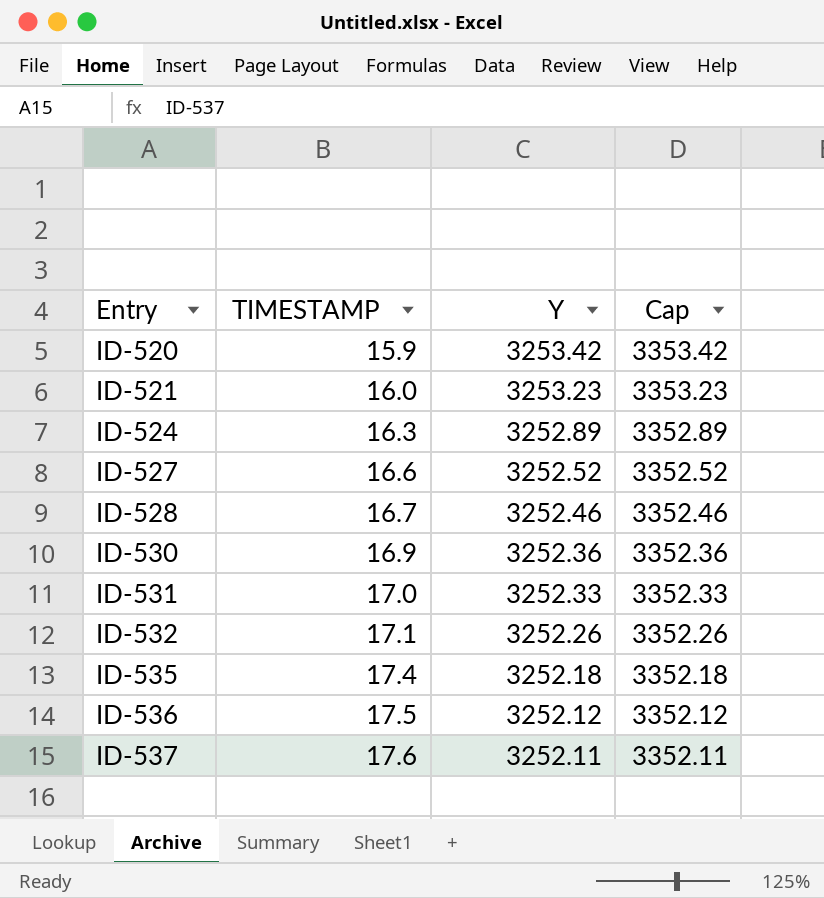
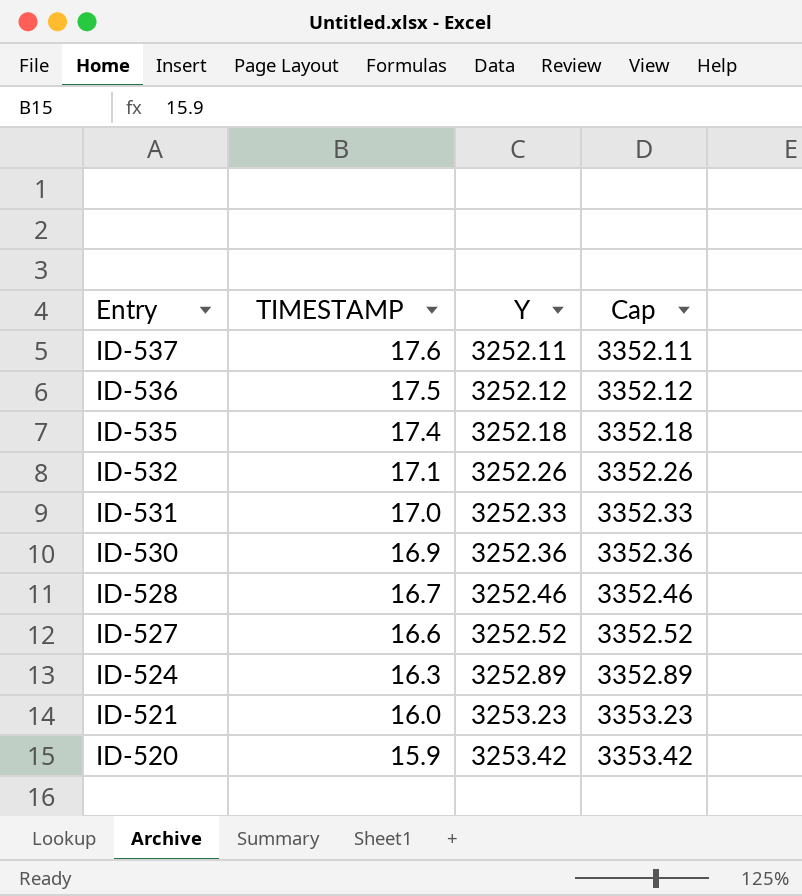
row order: Entry ascending -> Entry descending

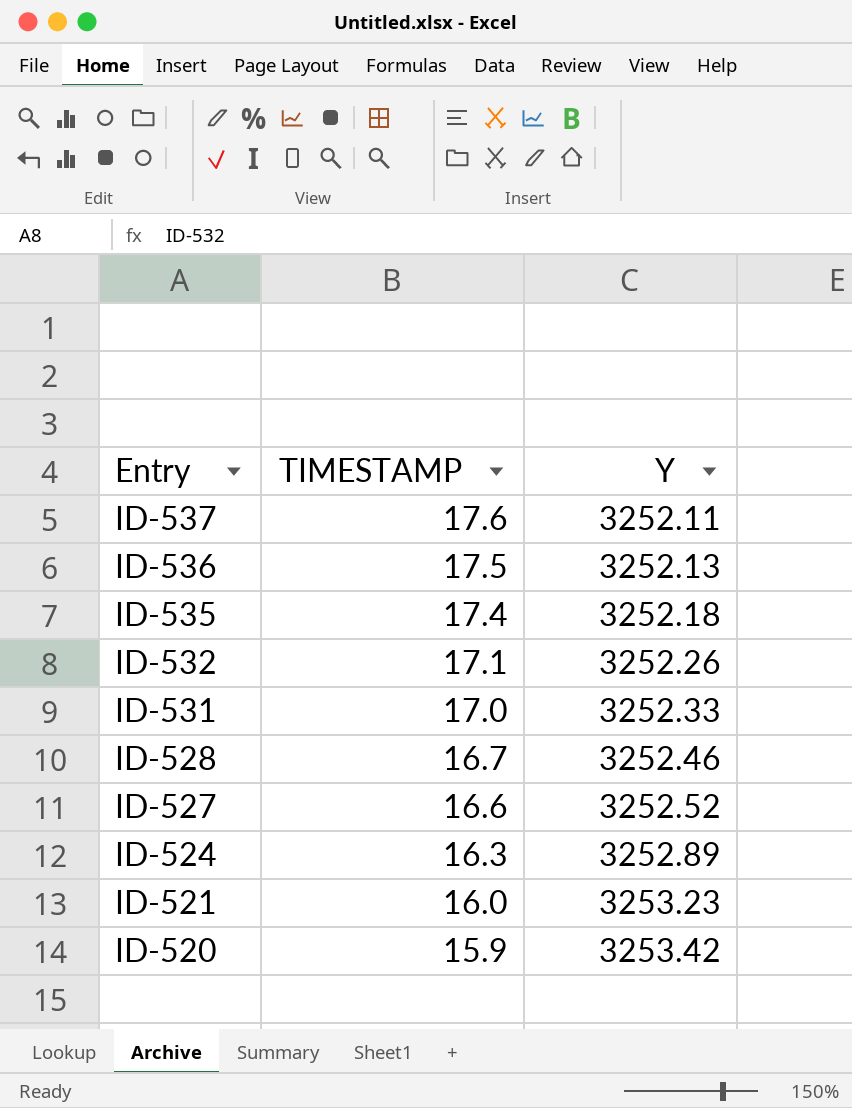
column Cap | formula: [Y] + 100 -> none
row ID-530: 16.9 | 3252.36 | 3352.36 -> none
ID-536 | Y: 3252.12 -> 3252.13

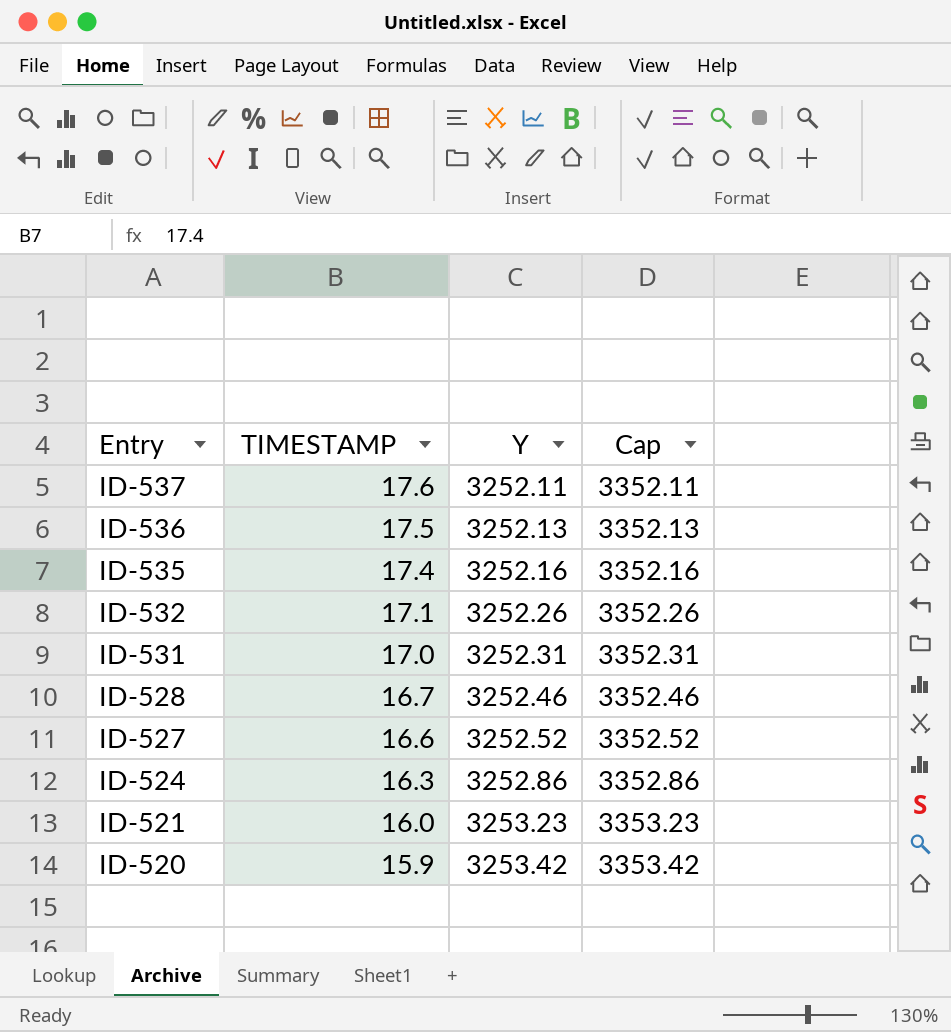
column Cap | formula: none -> [Y] + 100
ID-535 | Y: 3252.18 -> 3252.16
ID-531 | Y: 3252.33 -> 3252.31
ID-524 | Y: 3252.89 -> 3252.86

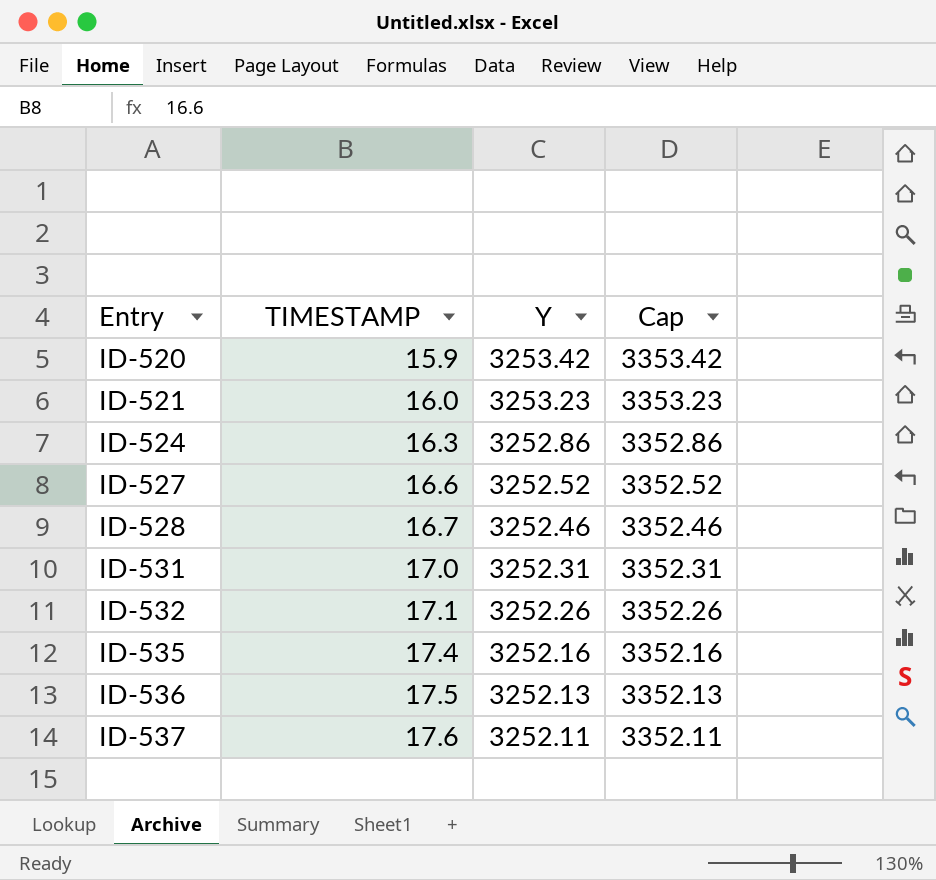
row order: Entry descending -> Entry ascending

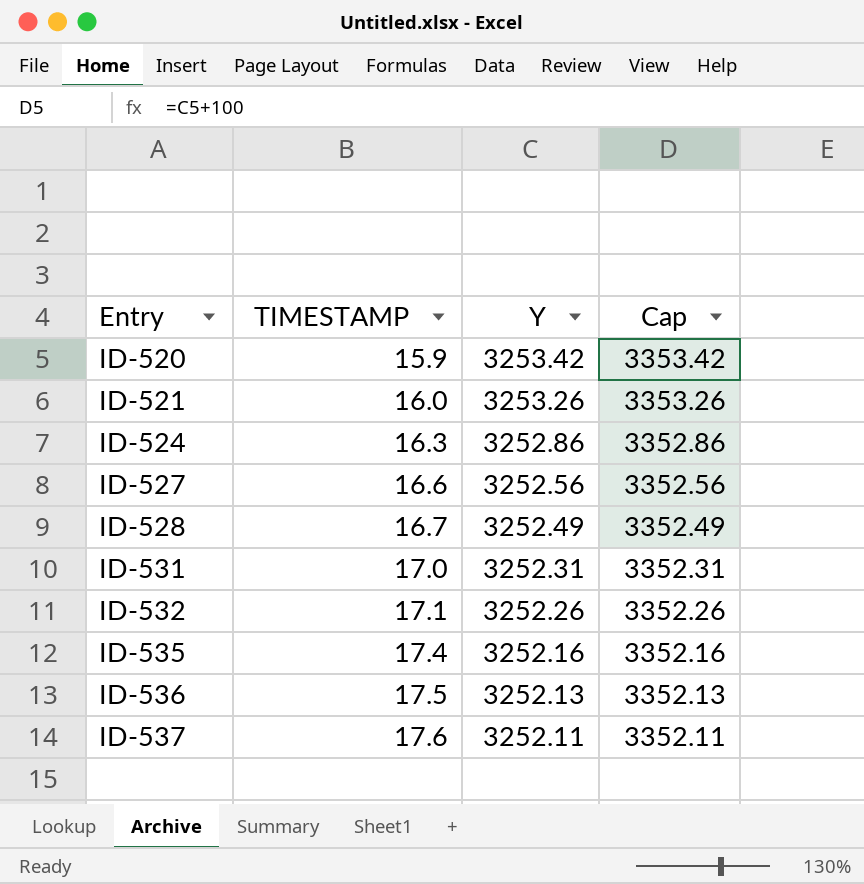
ID-521 | Y: 3253.23 -> 3253.26
ID-521 | Cap: 3353.23 -> 3353.26
ID-527 | Y: 3252.52 -> 3252.56
ID-527 | Cap: 3352.52 -> 3352.56
ID-528 | Y: 3252.46 -> 3252.49
ID-528 | Cap: 3352.46 -> 3352.49

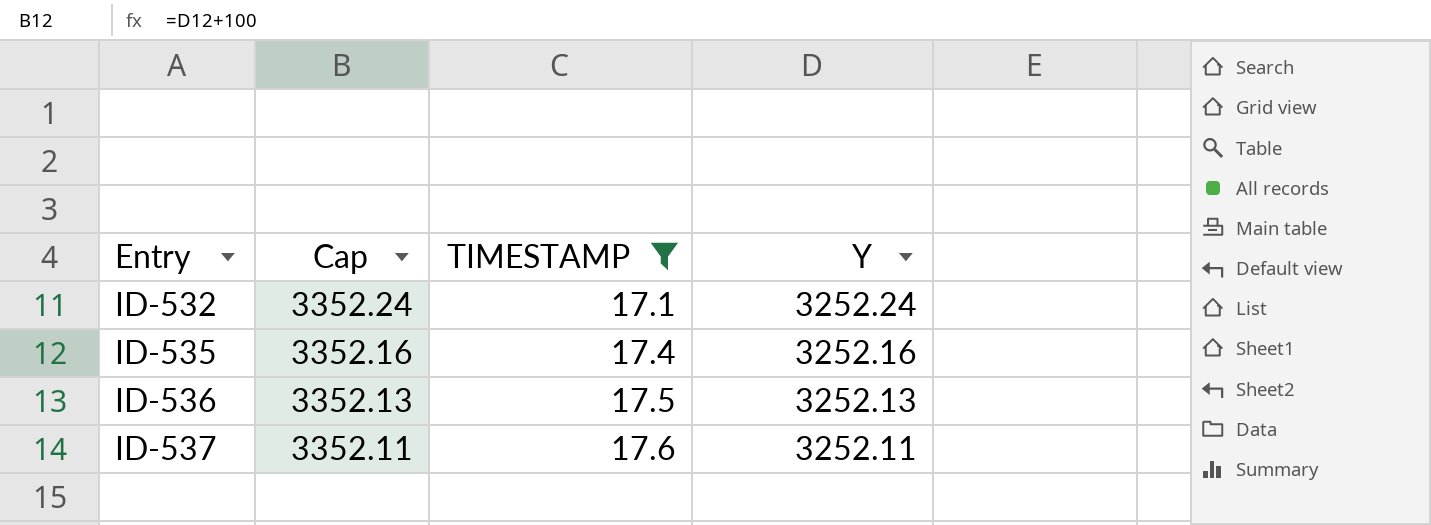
filter: none -> TIMESTAMP >= 17.1
column Cap | position: 4 -> 2
ID-532 | Cap: 3352.26 -> 3352.24
ID-532 | Y: 3252.26 -> 3252.24

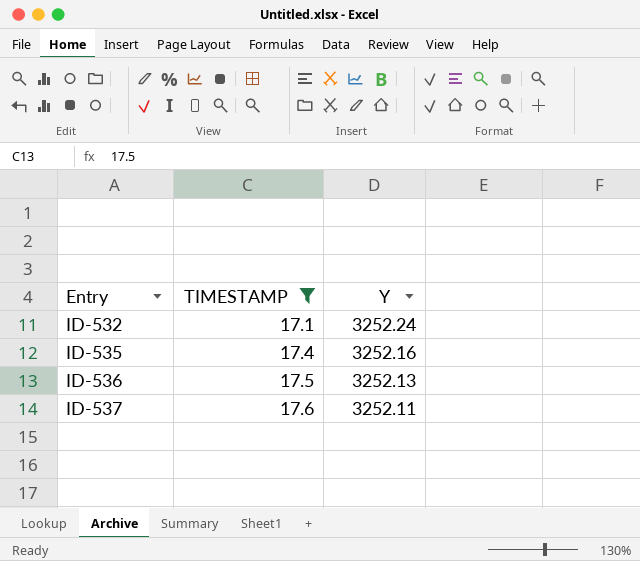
column Cap | formula: [Y] + 100 -> none

